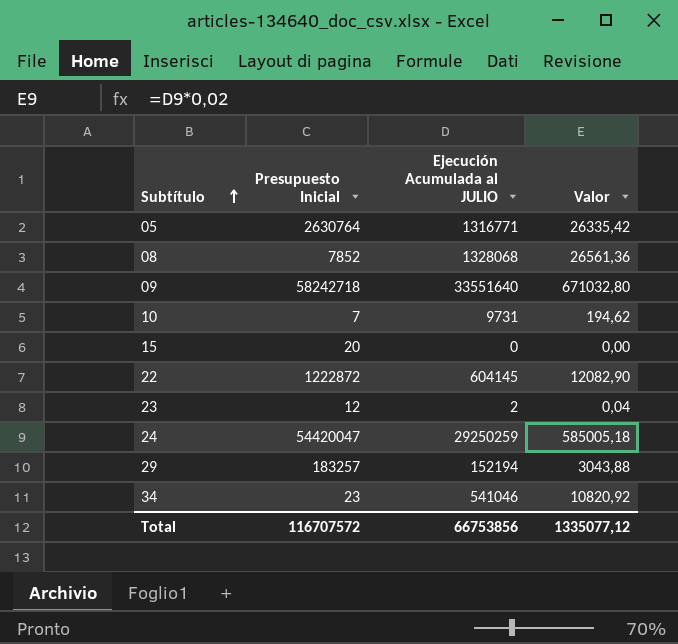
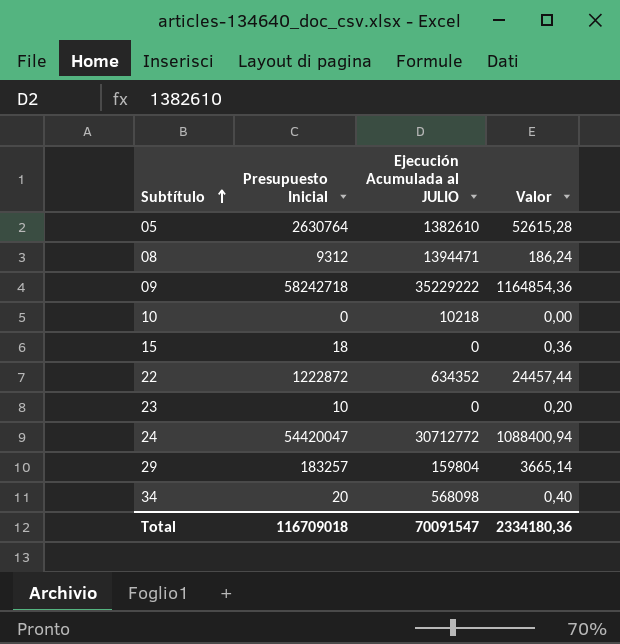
column Valor | formula: [Ejecución Acumulada al JULIO] * 0,02 -> [Presupuesto Inicial] * 0,02
05 | Ejecución Acumulada al JULIO: 1316771 -> 1382610
08 | Presupuesto Inicial: 7852 -> 9312
08 | Ejecución Acumulada al JULIO: 1328068 -> 1394471
09 | Ejecución Acumulada al JULIO: 33551640 -> 35229222
10 | Presupuesto Inicial: 7 -> 0
10 | Ejecución Acumulada al JULIO: 9731 -> 10218
15 | Presupuesto Inicial: 20 -> 18
22 | Ejecución Acumulada al JULIO: 604145 -> 634352
23 | Presupuesto Inicial: 12 -> 10
23 | Ejecución Acumulada al JULIO: 2 -> 0
24 | Ejecución Acumulada al JULIO: 29250259 -> 30712772
29 | Ejecución Acumulada al JULIO: 152194 -> 159804
34 | Presupuesto Inicial: 23 -> 20
34 | Ejecución Acumulada al JULIO: 541046 -> 568098
Total | Presupuesto Inicial: 116707572 -> 116709018
Total | Ejecución Acumulada al JULIO: 66753856 -> 70091547
Total | Valor: 1335077,12 -> 2334180,36

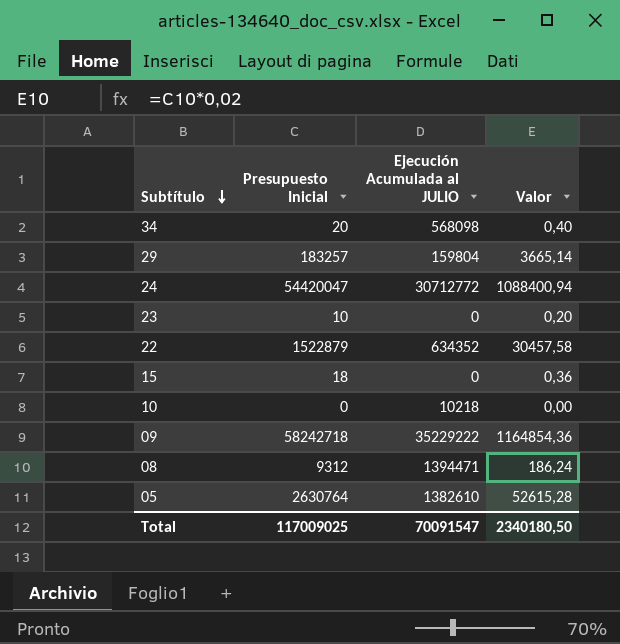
row order: Subtítulo ascending -> Subtítulo descending
22 | Presupuesto Inicial: 1222872 -> 1522879
22 | Valor: 24457,44 -> 30457,58
Total | Presupuesto Inicial: 116709018 -> 117009025
Total | Valor: 2334180,36 -> 2340180,50

